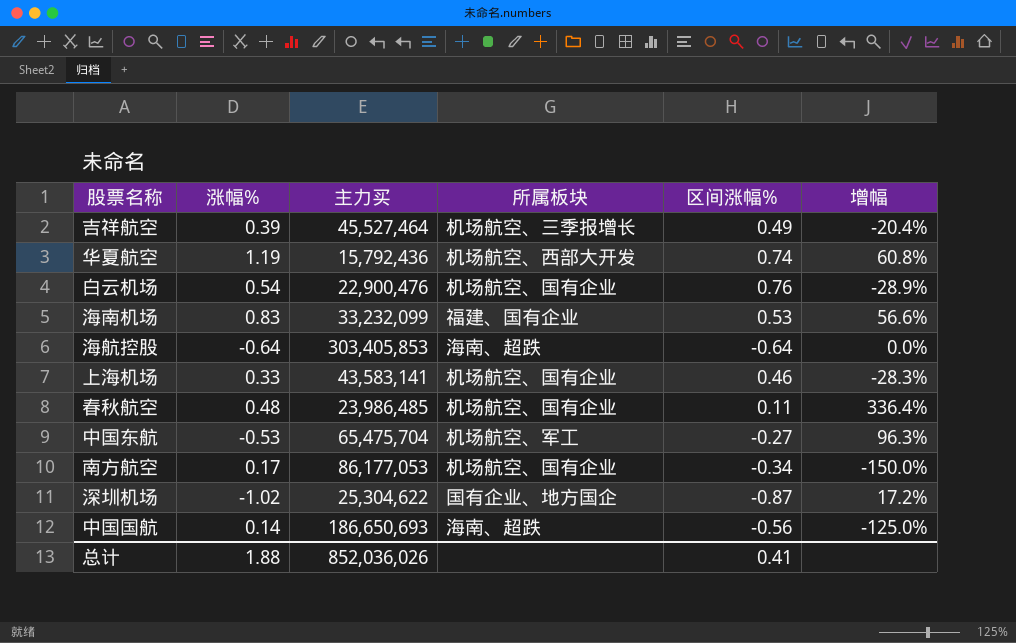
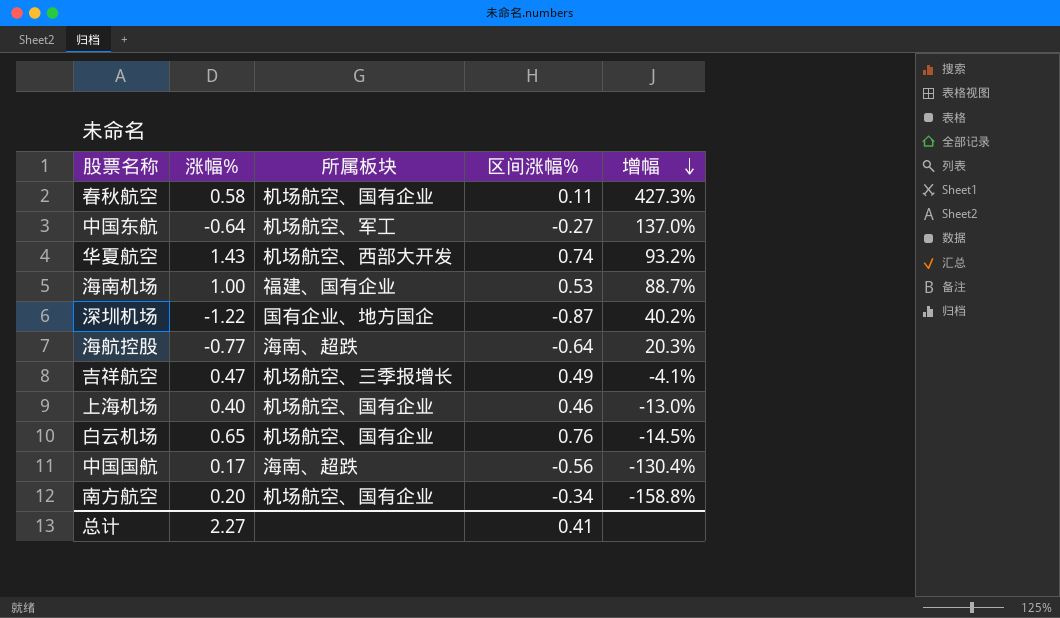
row order: none -> 增幅 descending
column 主力买 | position: 3 -> none
春秋航空 | 涨幅%: 0.48 -> 0.58
春秋航空 | 增幅: 336.4% -> 427.3%
中国东航 | 涨幅%: -0.53 -> -0.64
中国东航 | 增幅: 96.3% -> 137.0%
华夏航空 | 涨幅%: 1.19 -> 1.43
华夏航空 | 增幅: 60.8% -> 93.2%
海南机场 | 涨幅%: 0.83 -> 1.00
海南机场 | 增幅: 56.6% -> 88.7%
深圳机场 | 涨幅%: -1.02 -> -1.22
深圳机场 | 增幅: 17.2% -> 40.2%
海航控股 | 涨幅%: -0.64 -> -0.77
海航控股 | 增幅: 0.0% -> 20.3%
吉祥航空 | 涨幅%: 0.39 -> 0.47
吉祥航空 | 增幅: -20.4% -> -4.1%
上海机场 | 涨幅%: 0.33 -> 0.40
上海机场 | 增幅: -28.3% -> -13.0%
白云机场 | 涨幅%: 0.54 -> 0.65
白云机场 | 增幅: -28.9% -> -14.5%
中国国航 | 涨幅%: 0.14 -> 0.17
中国国航 | 增幅: -125.0% -> -130.4%
南方航空 | 涨幅%: 0.17 -> 0.20
南方航空 | 增幅: -150.0% -> -158.8%
总计 | 涨幅%: 1.88 -> 2.27

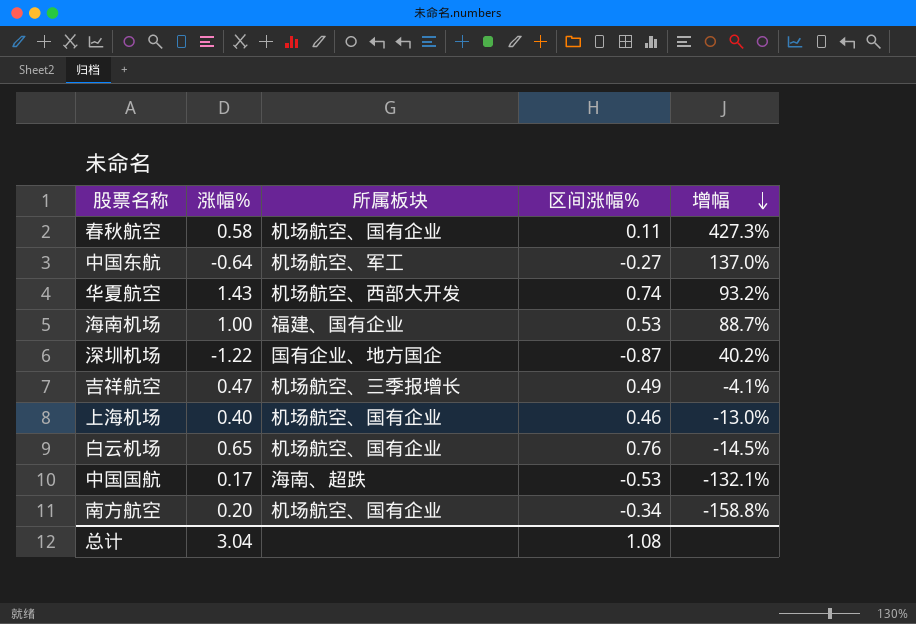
row 海航控股: -0.77 | 海南、超跌 | -0.64 | 20.3% -> none
中国国航 | 区间涨幅%: -0.56 -> -0.53
中国国航 | 增幅: -130.4% -> -132.1%
总计 | 涨幅%: 2.27 -> 3.04
总计 | 区间涨幅%: 0.41 -> 1.08

